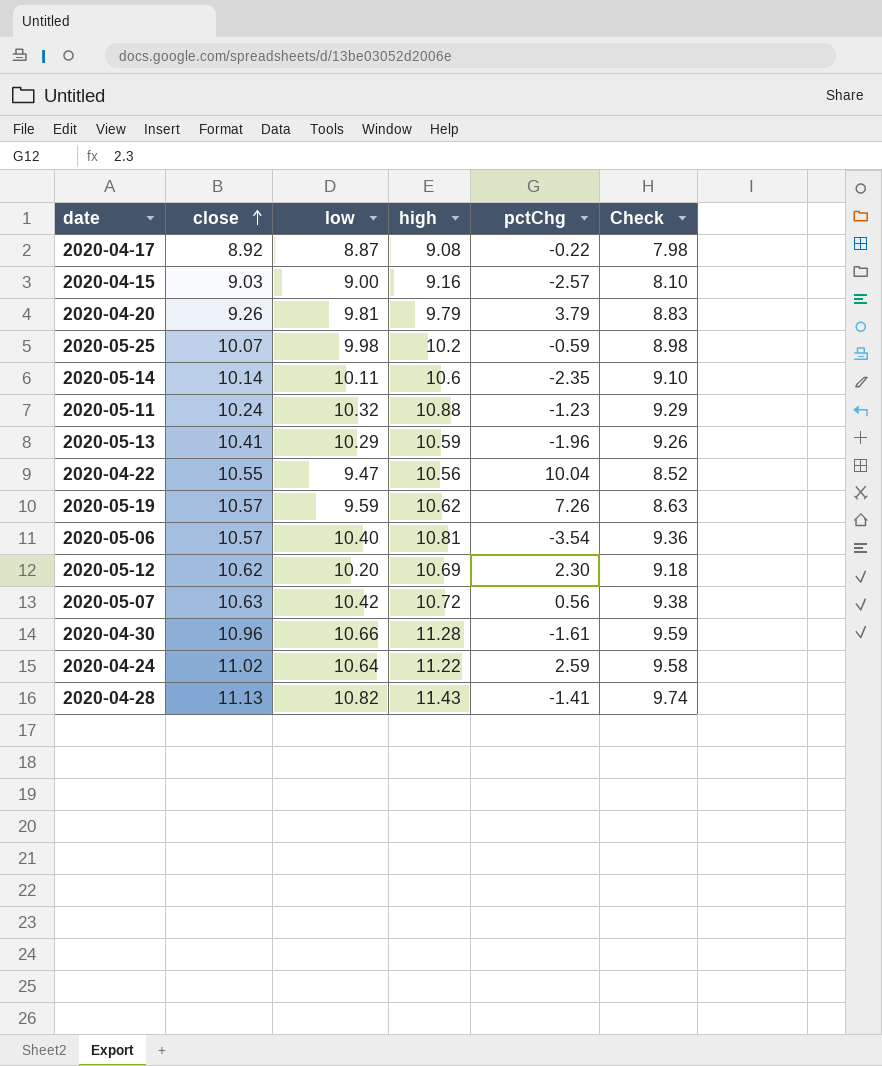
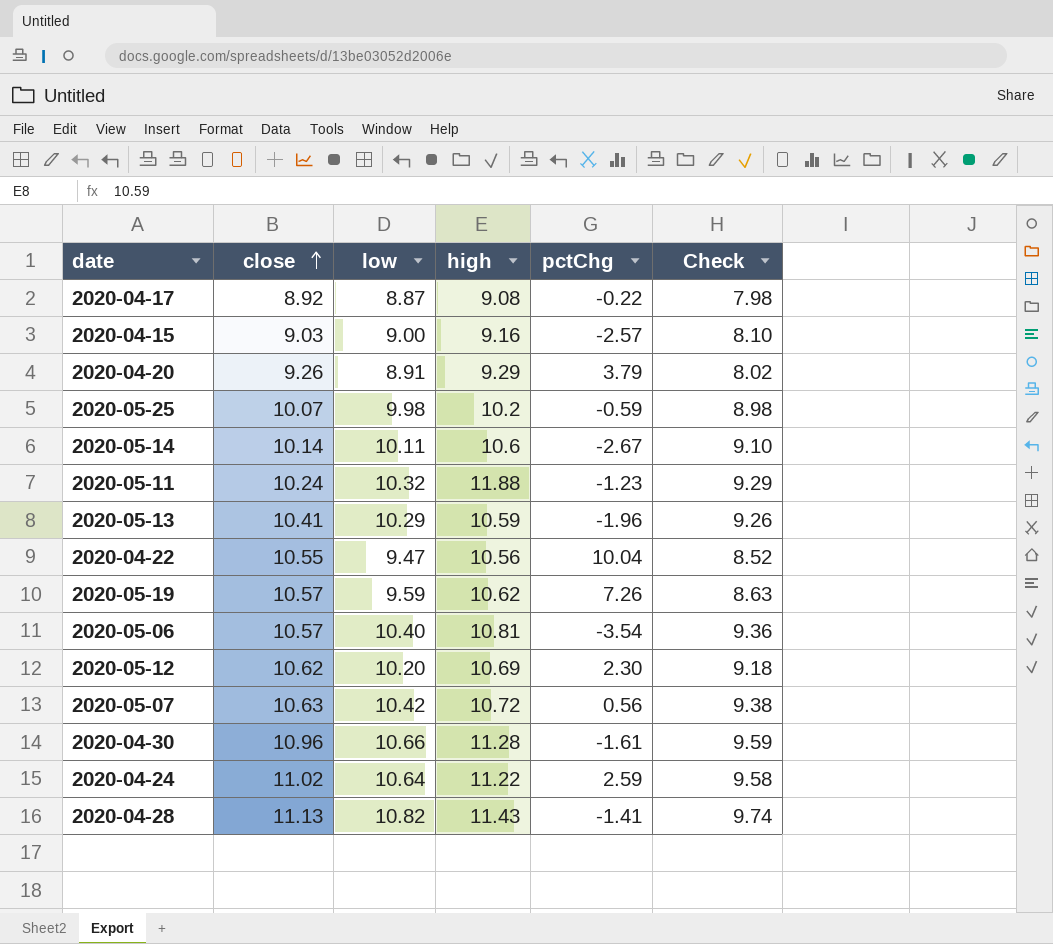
2020-04-20 | low: 9.81 -> 8.91
2020-04-20 | high: 9.79 -> 9.29
2020-04-20 | Check: 8.83 -> 8.02
2020-05-14 | pctChg: -2.35 -> -2.67
2020-05-11 | high: 10.88 -> 11.88

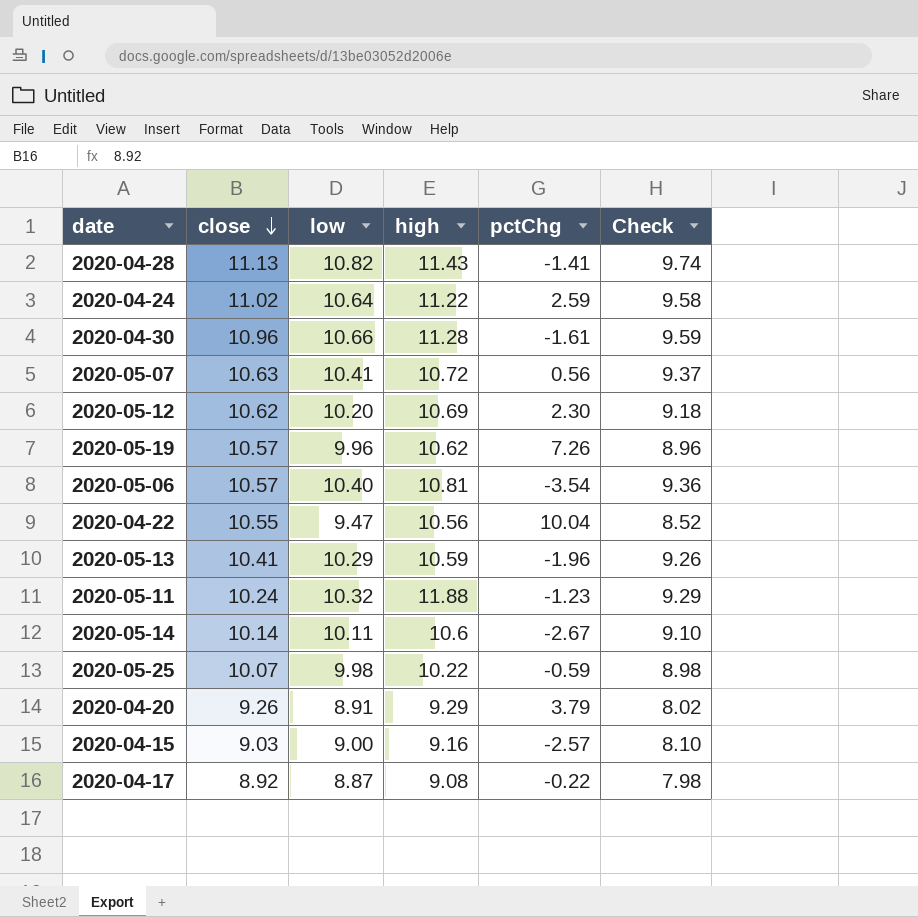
row order: close ascending -> close descending
2020-05-07 | low: 10.42 -> 10.41
2020-05-07 | Check: 9.38 -> 9.37
2020-05-19 | low: 9.59 -> 9.96
2020-05-19 | Check: 8.63 -> 8.96
2020-05-25 | high: 10.2 -> 10.22

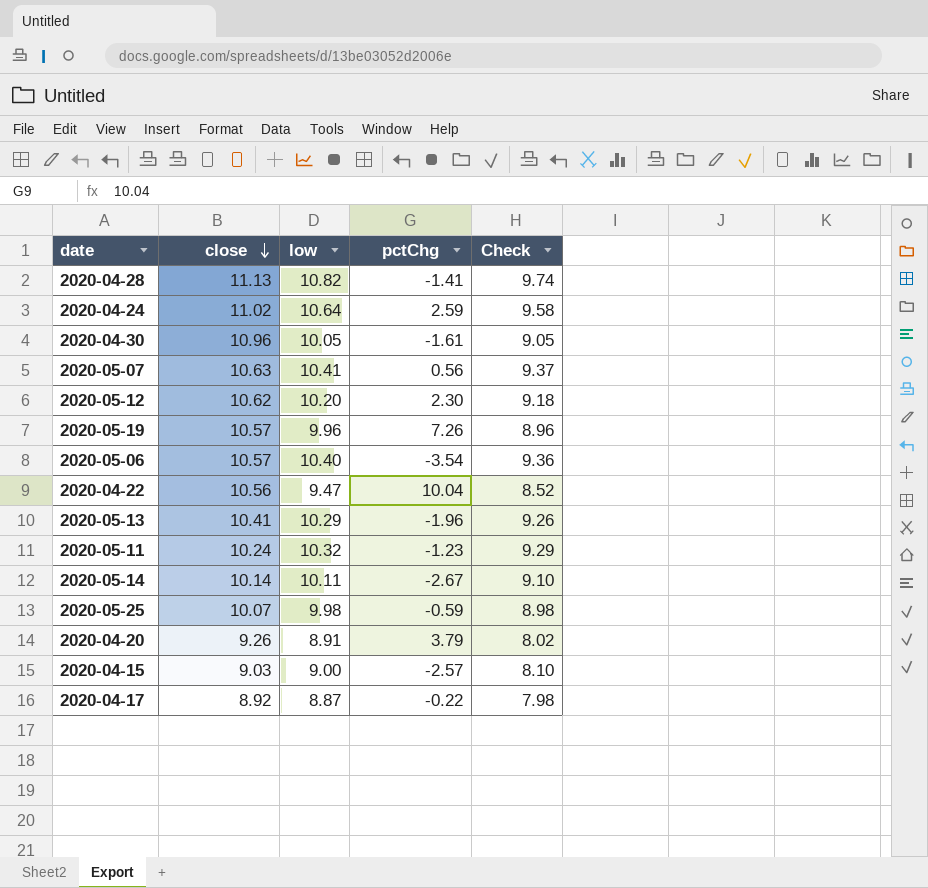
column high | position: 4 -> none
2020-04-30 | low: 10.66 -> 10.05
2020-04-30 | Check: 9.59 -> 9.05
2020-04-22 | close: 10.55 -> 10.56

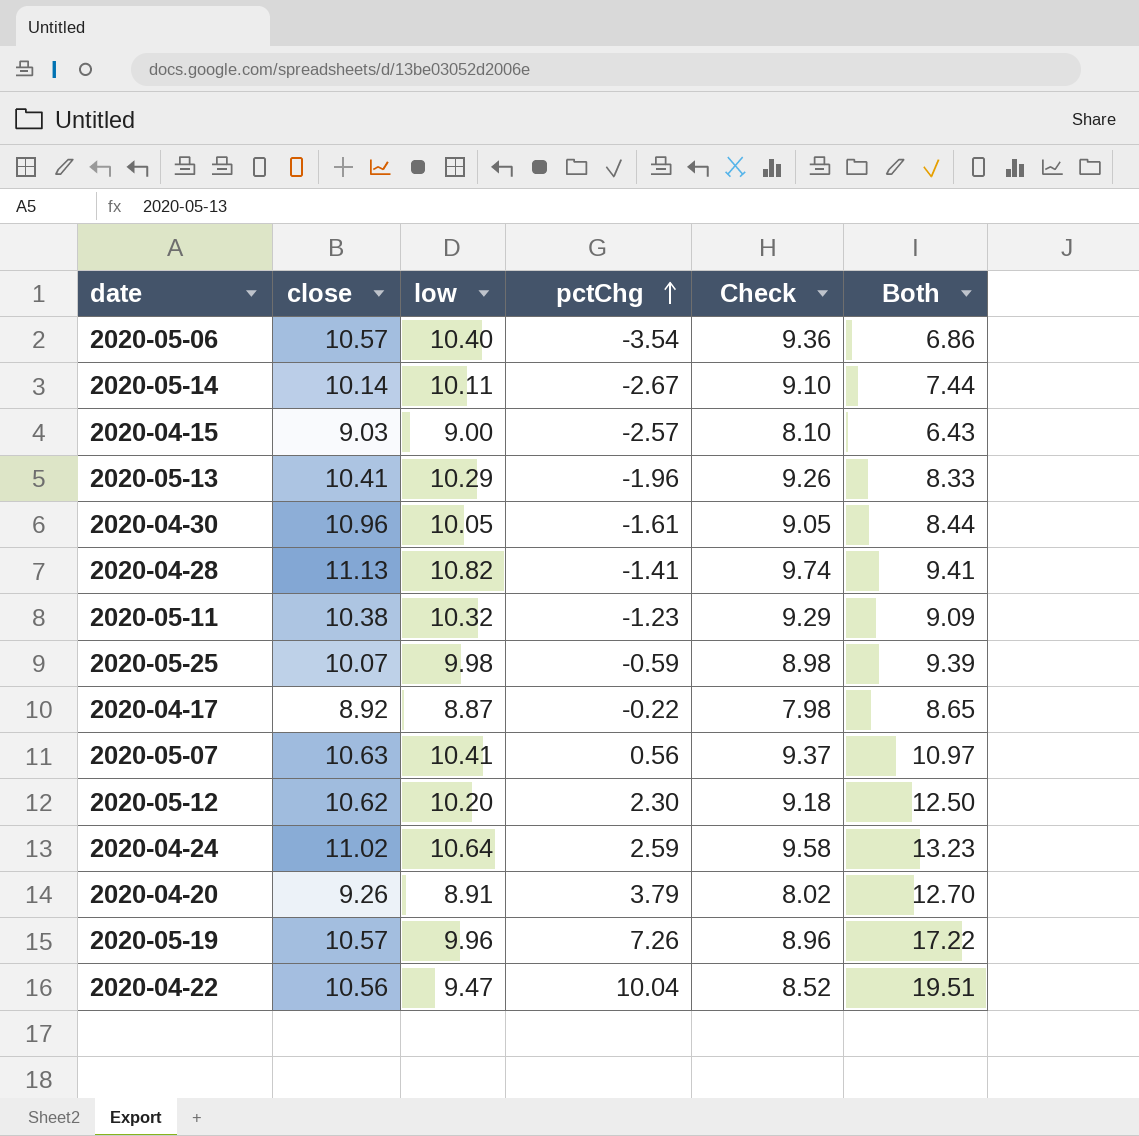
row order: close descending -> pctChg ascending
column Both | formula: none -> [low] + [pctChg]
2020-05-11 | close: 10.24 -> 10.38

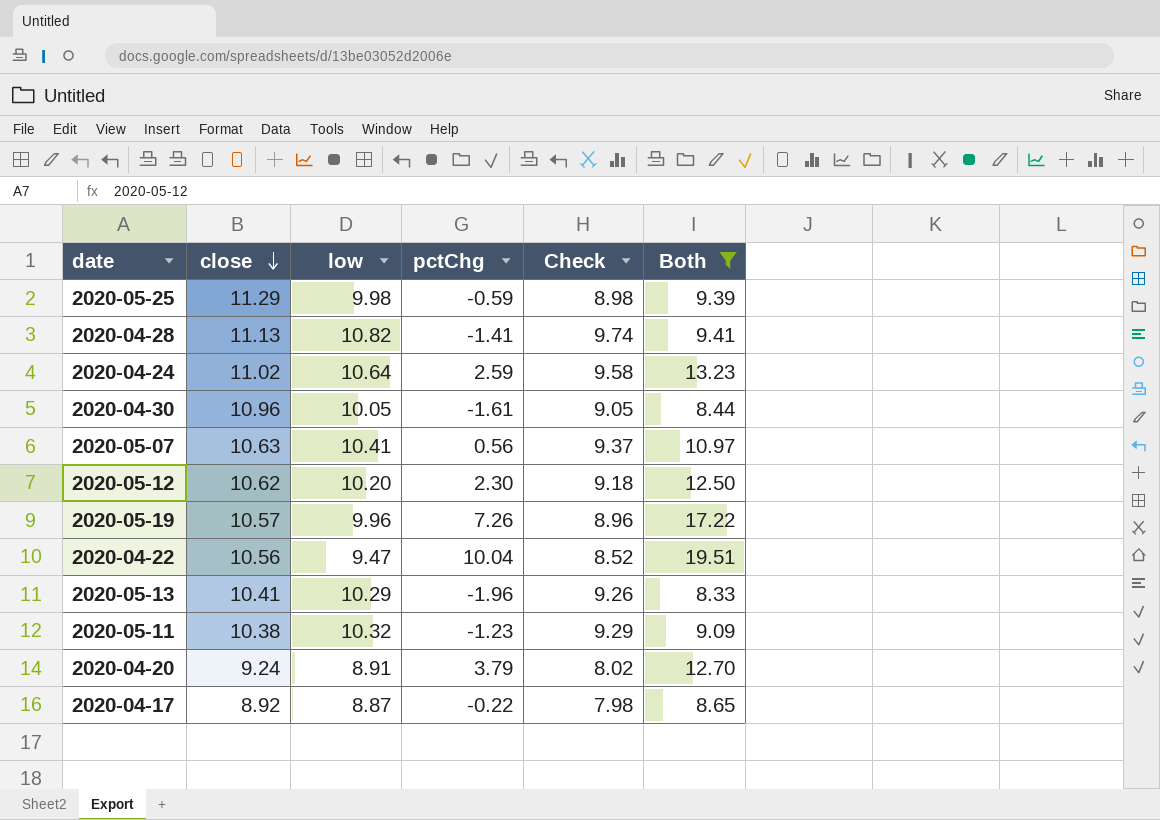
filter: none -> Both >= 8.33
row order: pctChg ascending -> close descending
2020-05-25 | close: 10.07 -> 11.29
2020-04-20 | close: 9.26 -> 9.24

